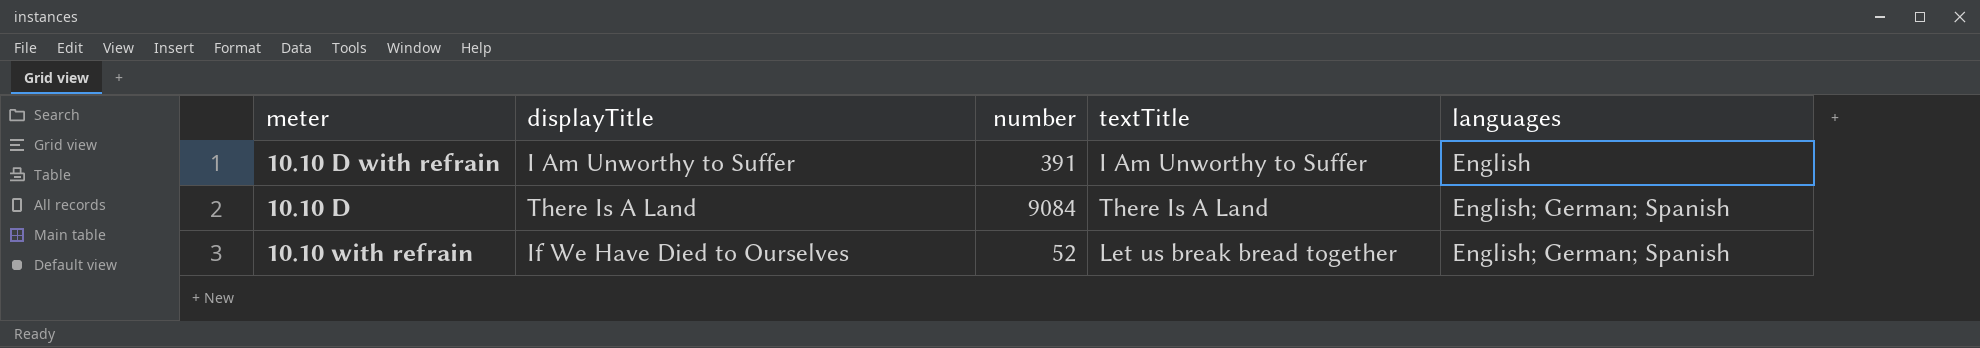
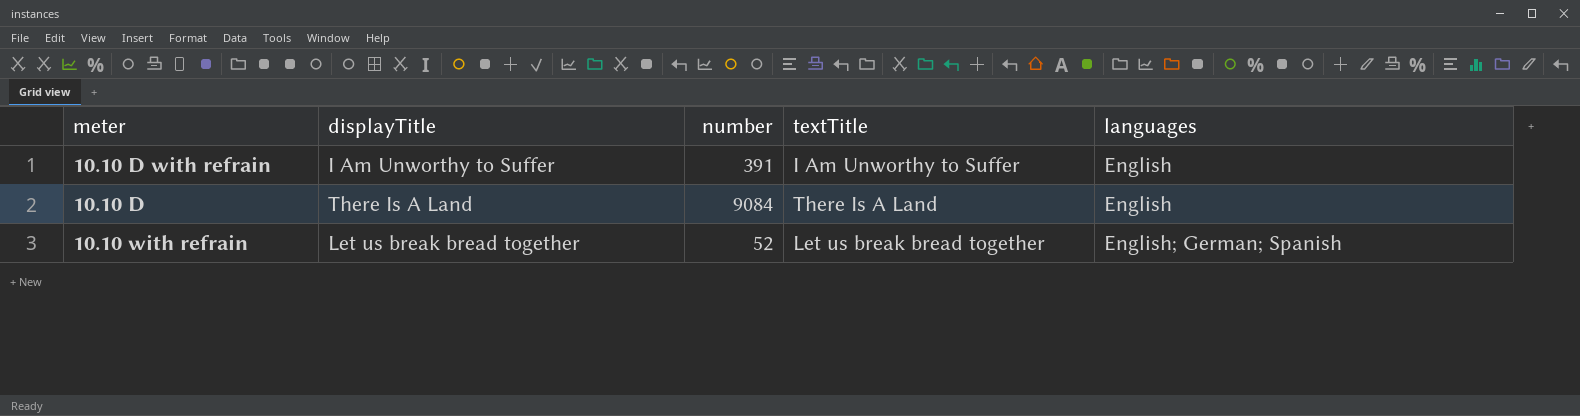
10.10 D | languages: English; German; Spanish -> English
10.10 with refrain | displayTitle: If We Have Died to Ourselves -> Let us break bread together

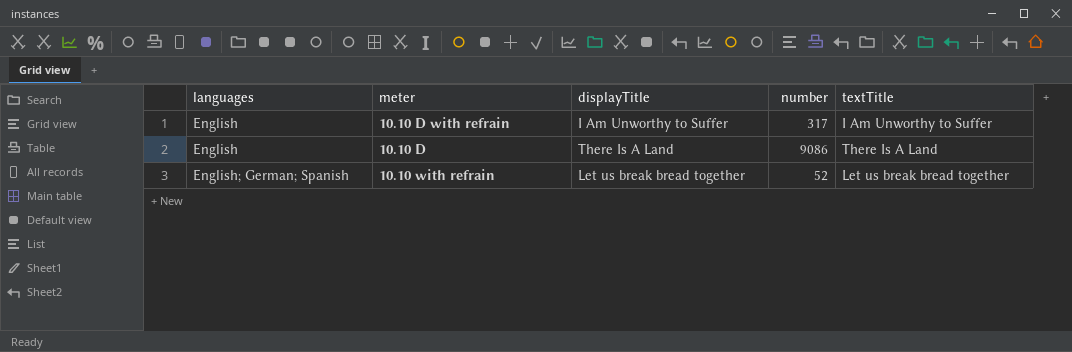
column languages | position: 5 -> 1
10.10 D with refrain | number: 391 -> 317
10.10 D | number: 9084 -> 9086

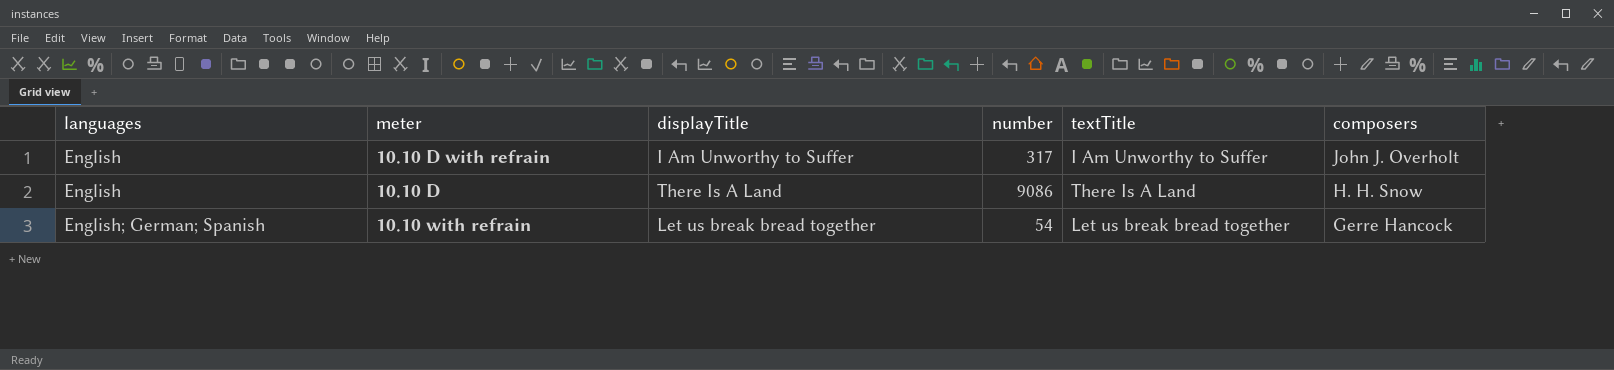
column composers | position: none -> 6
10.10 with refrain | number: 52 -> 54

